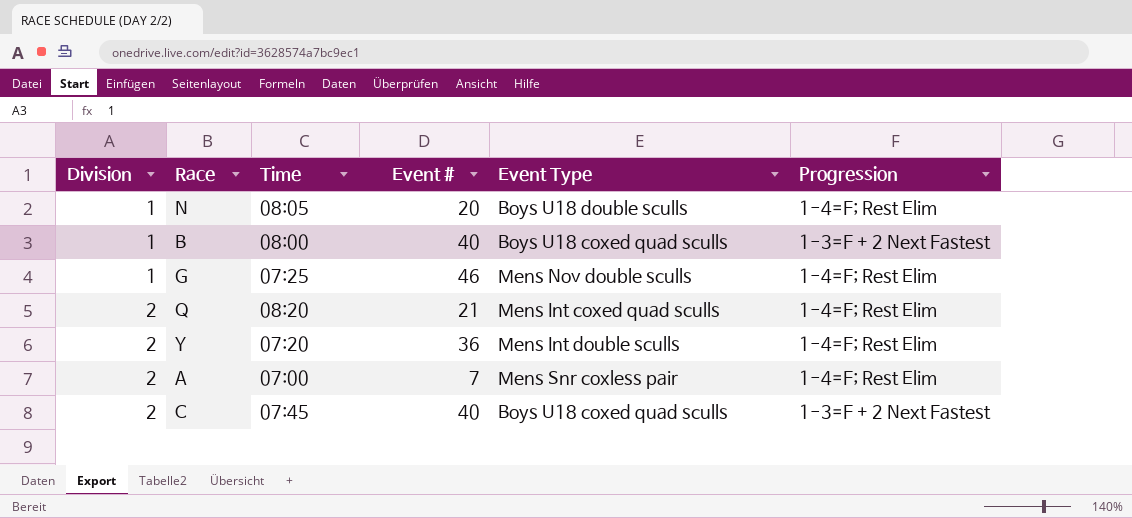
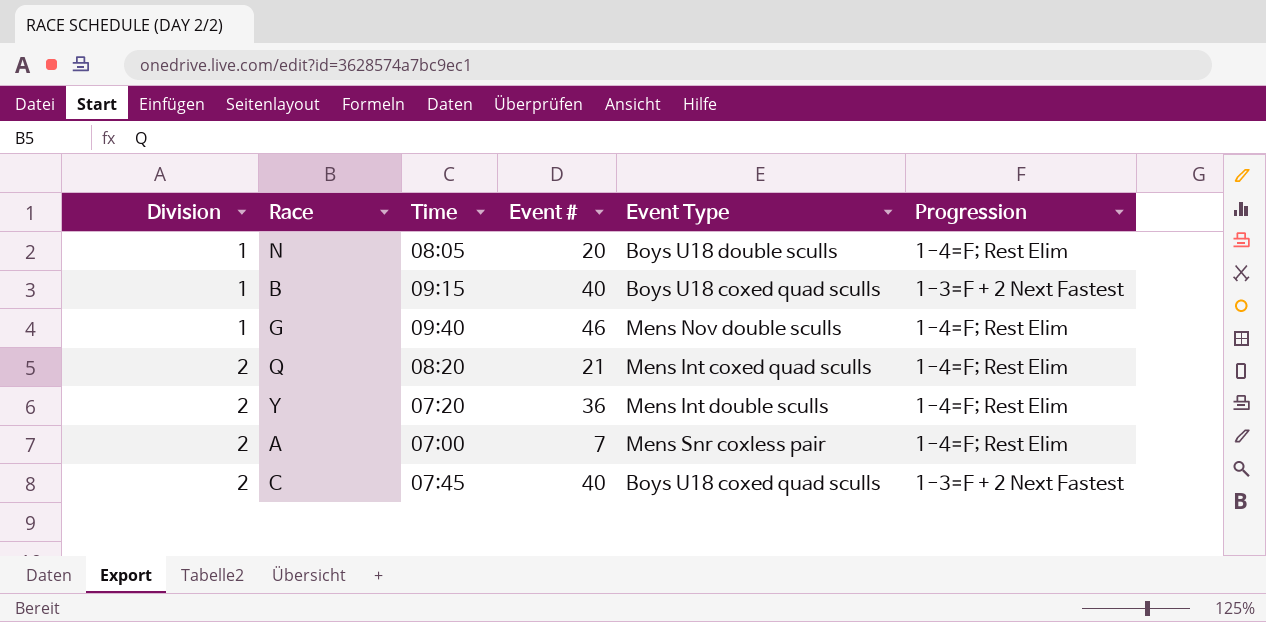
B | Time: 08:00 -> 09:15
G | Time: 07:25 -> 09:40

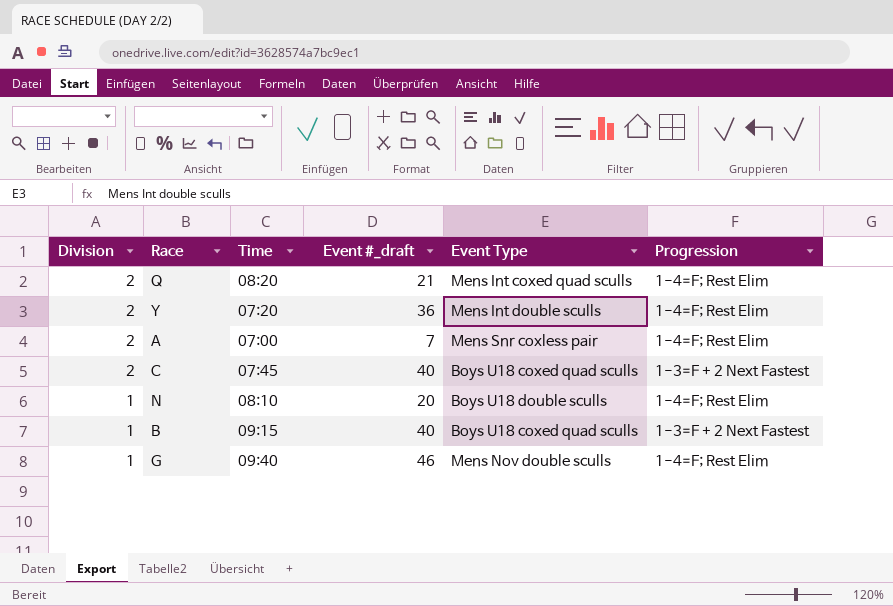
row order: Division ascending -> Division descending
column name: Event # -> Event #_draft
N | Time: 08:05 -> 08:10

